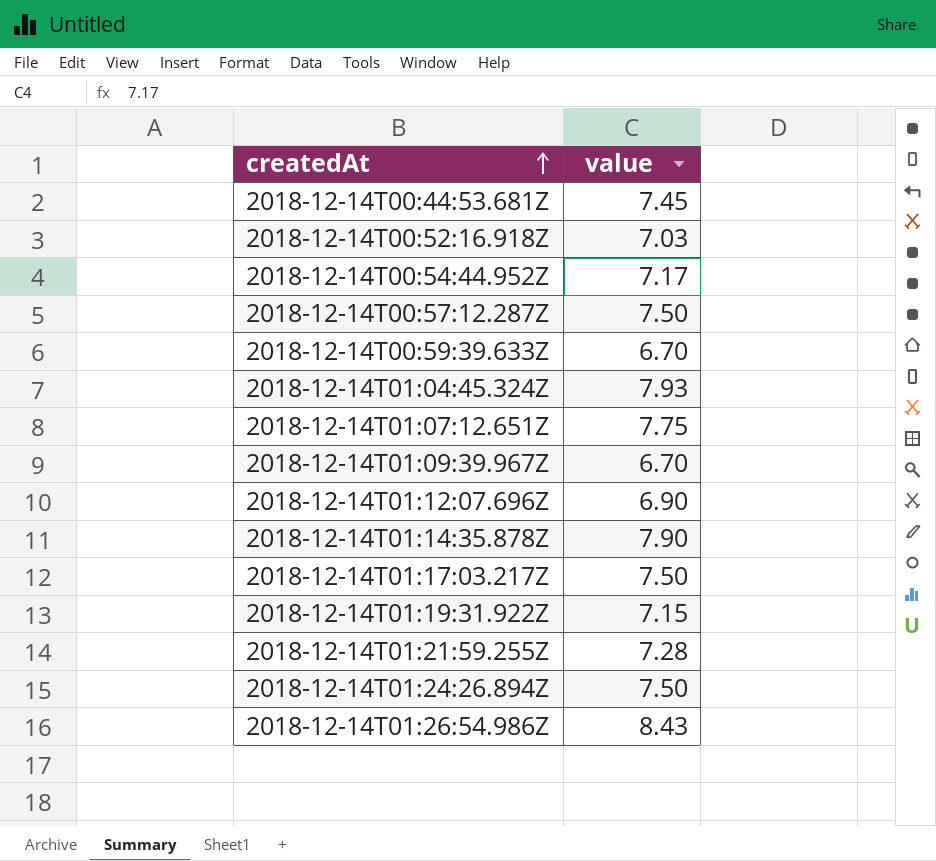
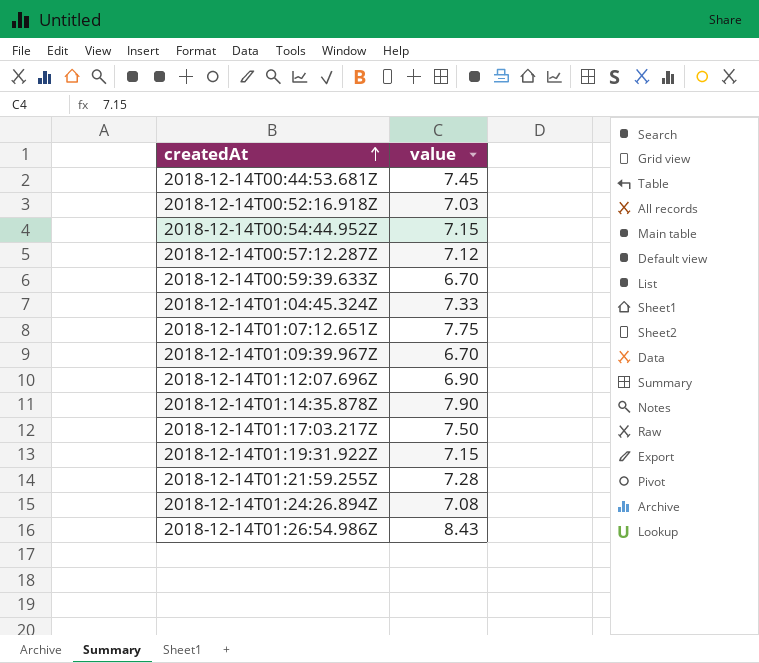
2018-12-14T00:54:44.952Z | value: 7.17 -> 7.15
2018-12-14T00:57:12.287Z | value: 7.50 -> 7.12
2018-12-14T01:04:45.324Z | value: 7.93 -> 7.33
2018-12-14T01:24:26.894Z | value: 7.50 -> 7.08

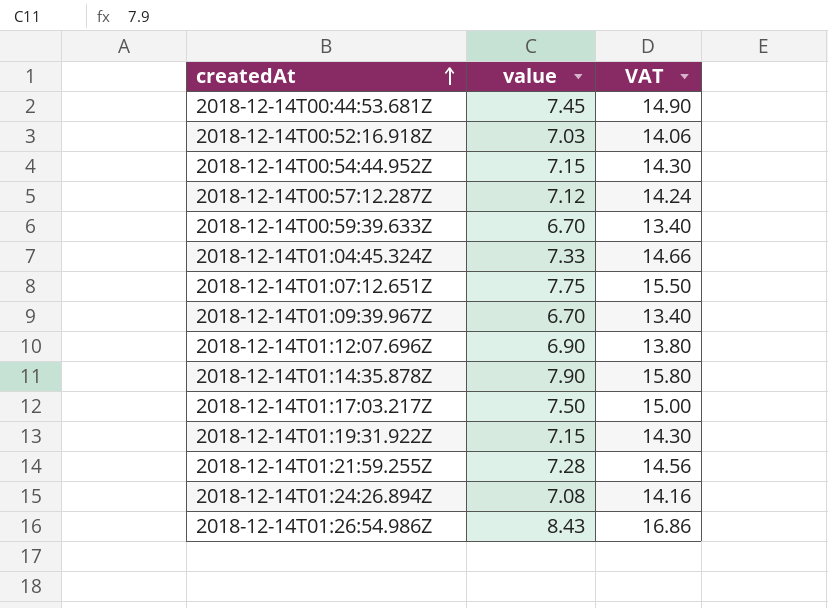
column VAT | formula: none -> [value] * 2

